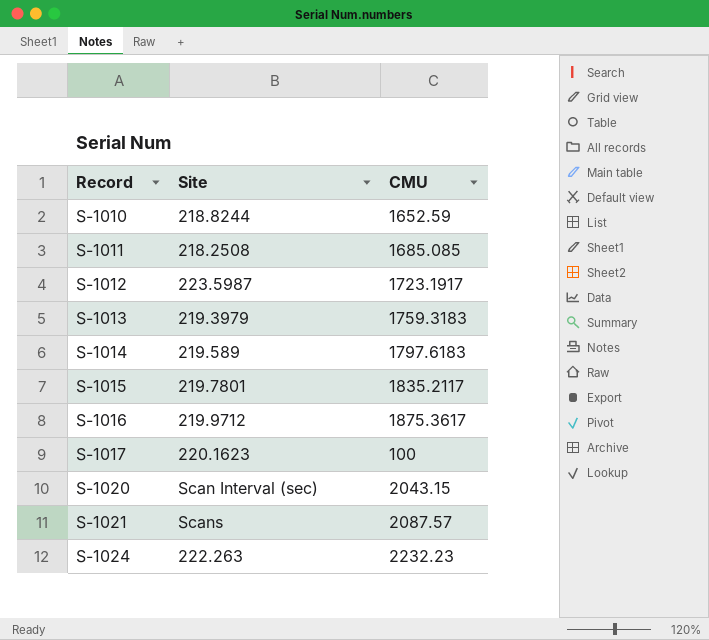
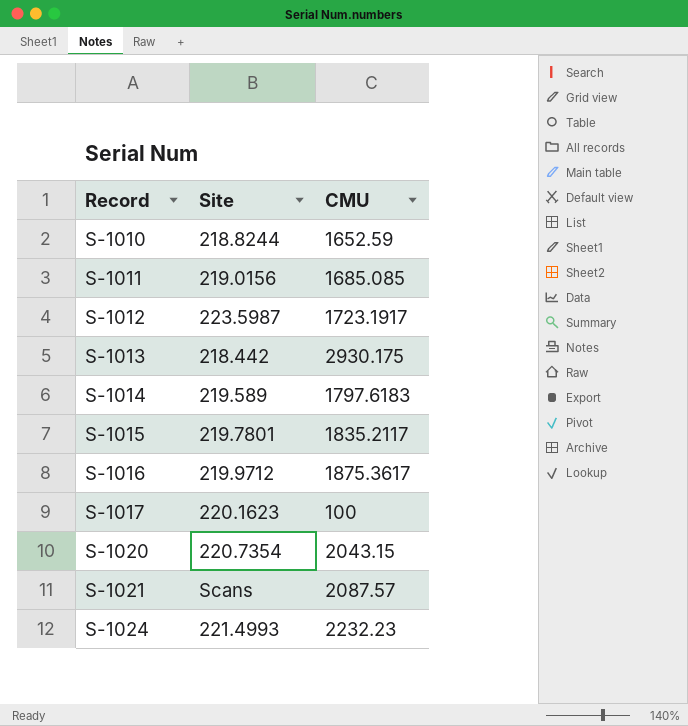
S-1011 | Site: 218.2508 -> 219.0156
S-1013 | Site: 219.3979 -> 218.442
S-1013 | CMU: 1759.3183 -> 2930.175
S-1020 | Site: Scan Interval (sec) -> 220.7354
S-1024 | Site: 222.263 -> 221.4993

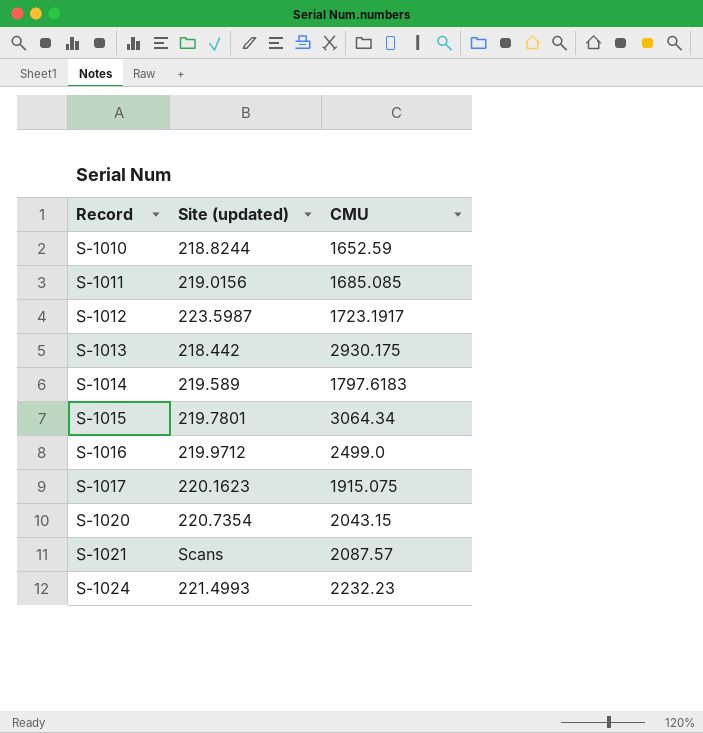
column name: Site -> Site (updated)
S-1015 | CMU: 1835.2117 -> 3064.34
S-1016 | CMU: 1875.3617 -> 2499.0
S-1017 | CMU: 100 -> 1915.075

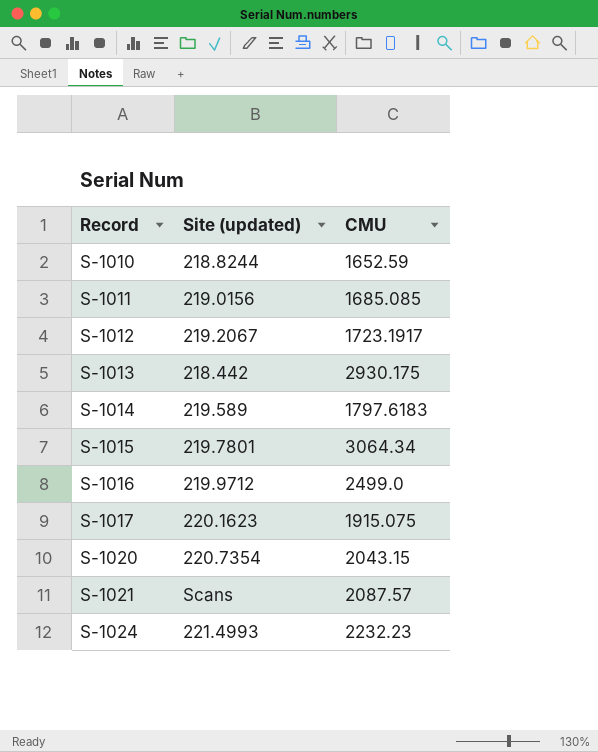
S-1012 | Site (updated): 223.5987 -> 219.2067

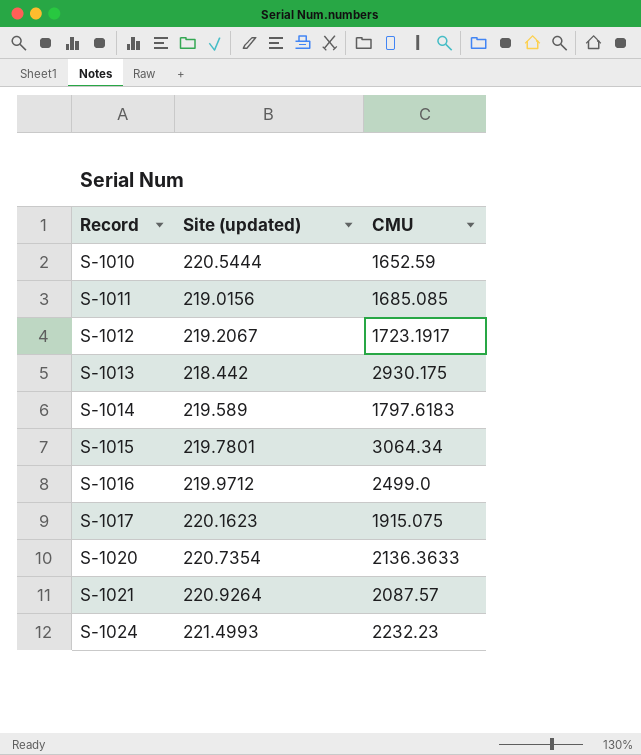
S-1010 | Site (updated): 218.8244 -> 220.5444
S-1020 | CMU: 2043.15 -> 2136.3633
S-1021 | Site (updated): Scans -> 220.9264

